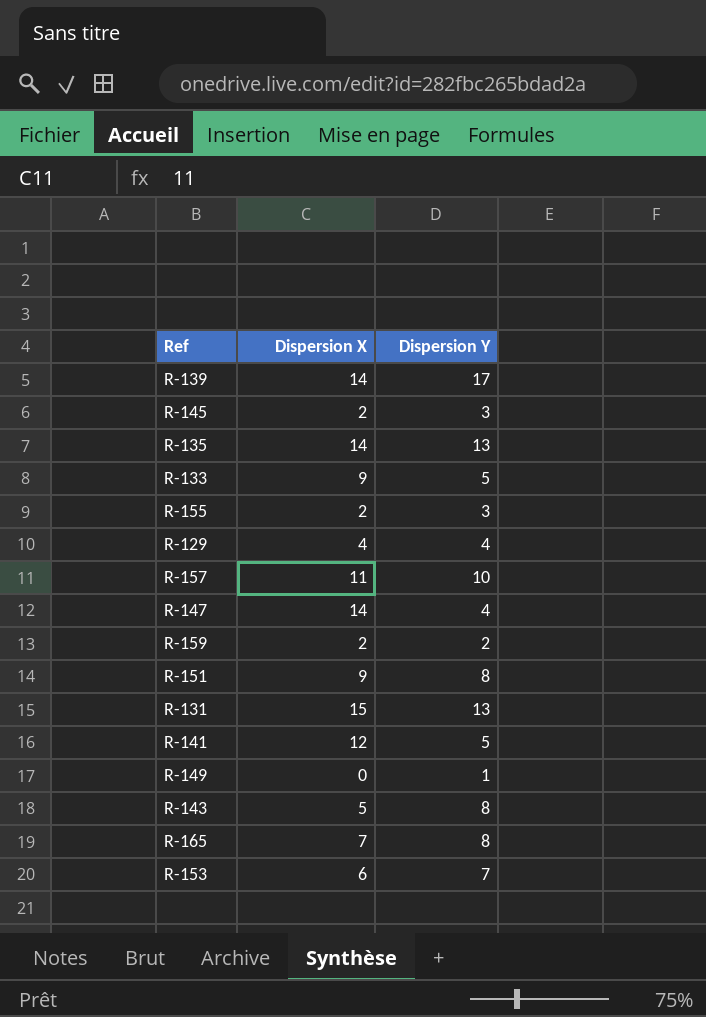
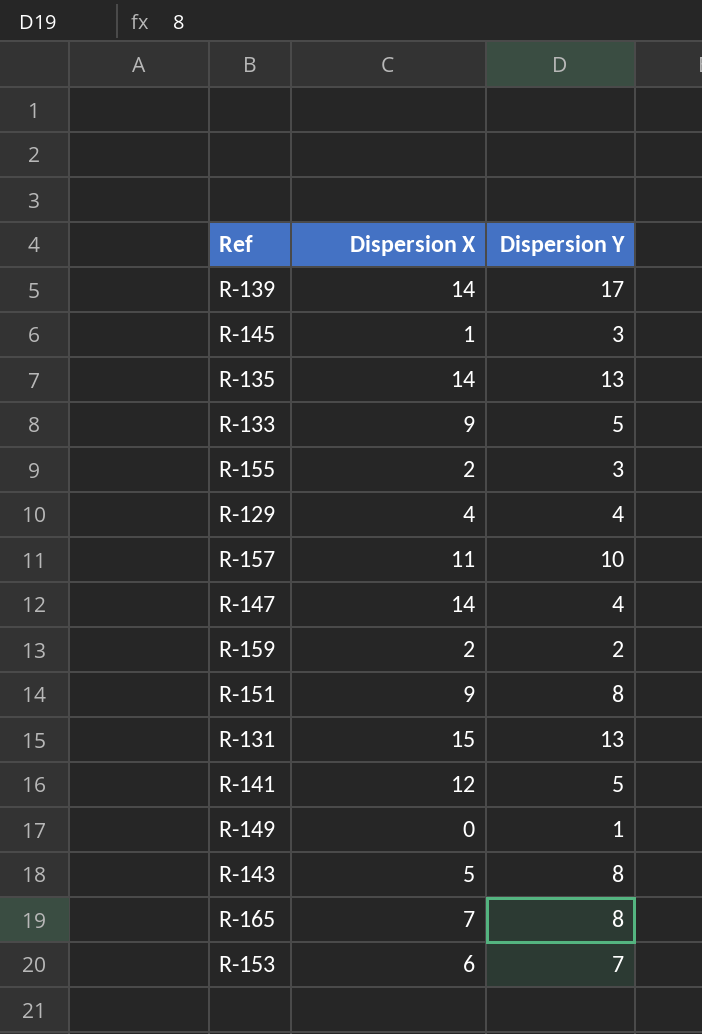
R-145 | Dispersion X: 2 -> 1

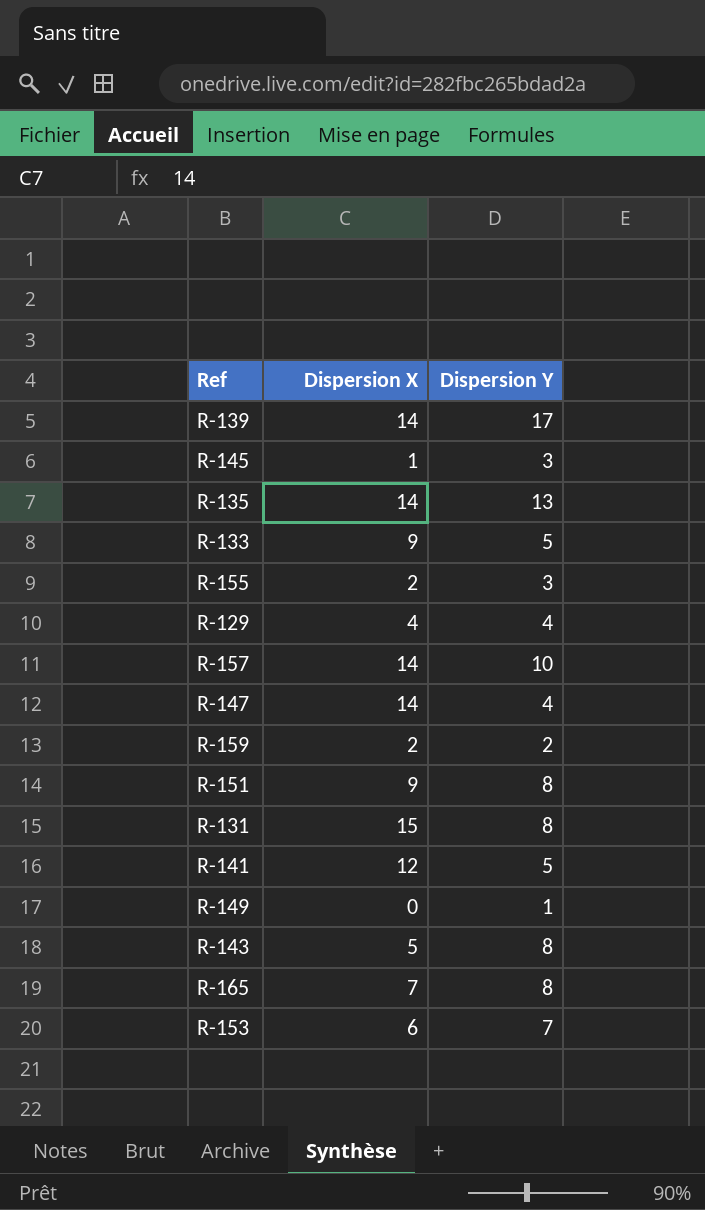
R-157 | Dispersion X: 11 -> 14
R-131 | Dispersion Y: 13 -> 8

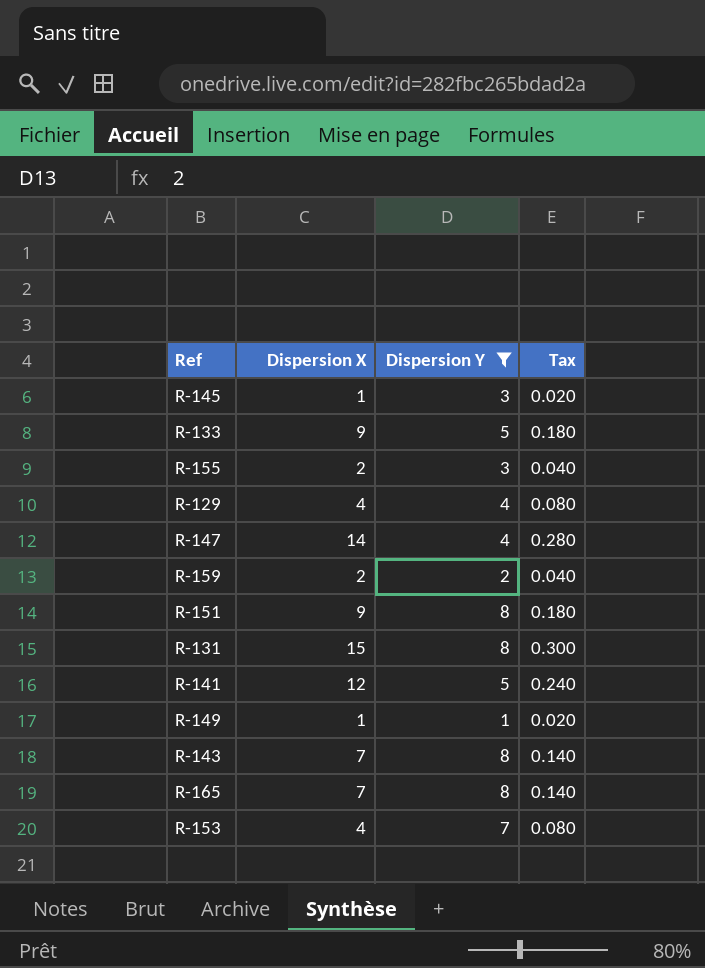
filter: none -> Dispersion Y <= 8
column Tax | formula: none -> [Dispersion X] * 0.02
R-149 | Dispersion X: 0 -> 1
R-143 | Dispersion X: 5 -> 7
R-153 | Dispersion X: 6 -> 4

